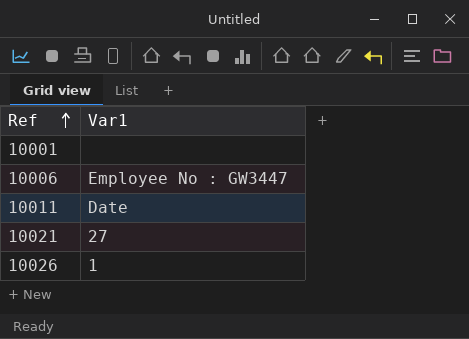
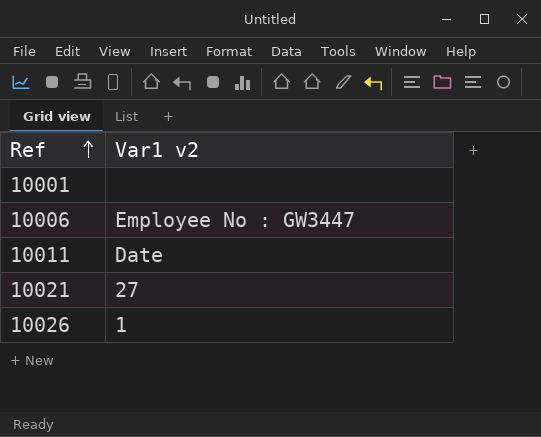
column name: Var1 -> Var1 v2

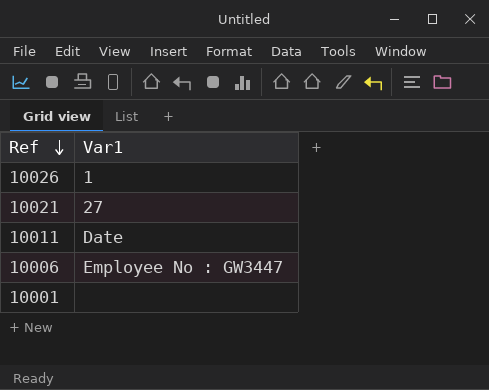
row order: Ref ascending -> Ref descending
column name: Var1 v2 -> Var1

